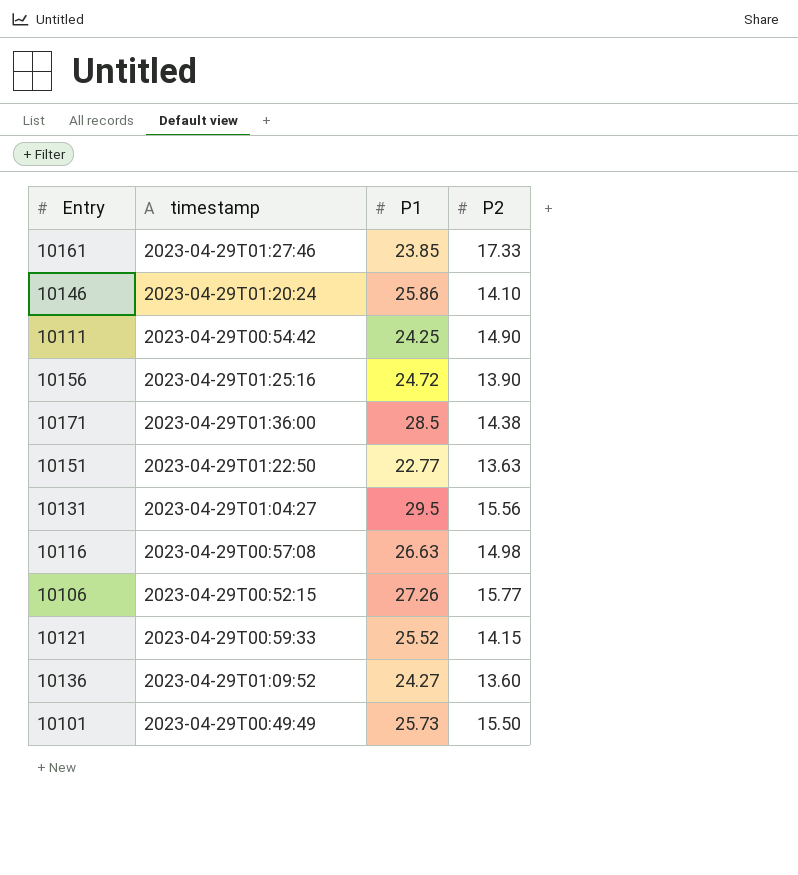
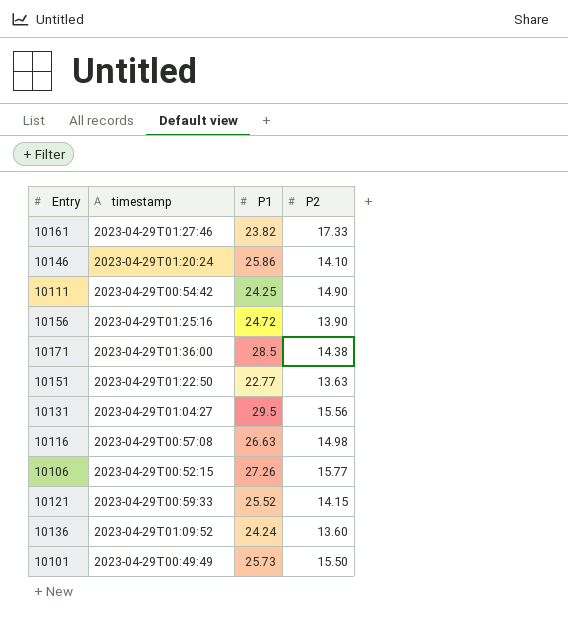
10161 | P1: 23.85 -> 23.82
10136 | P1: 24.27 -> 24.24

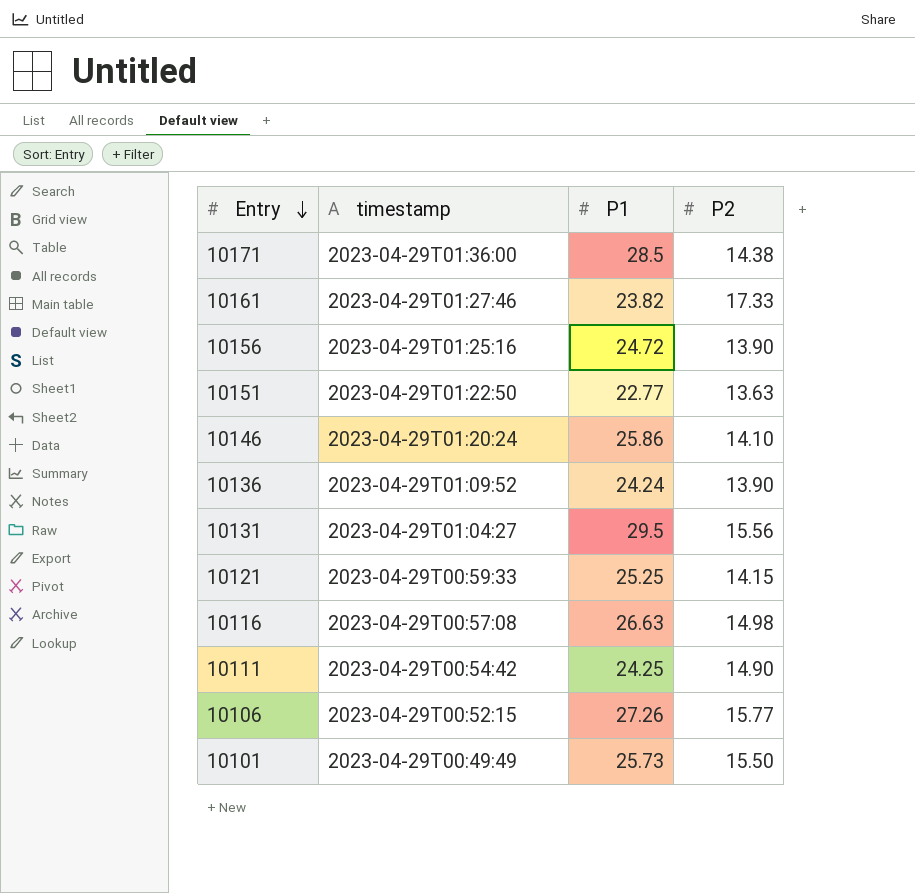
row order: none -> Entry descending
10136 | P2: 13.60 -> 13.90
10121 | P1: 25.52 -> 25.25

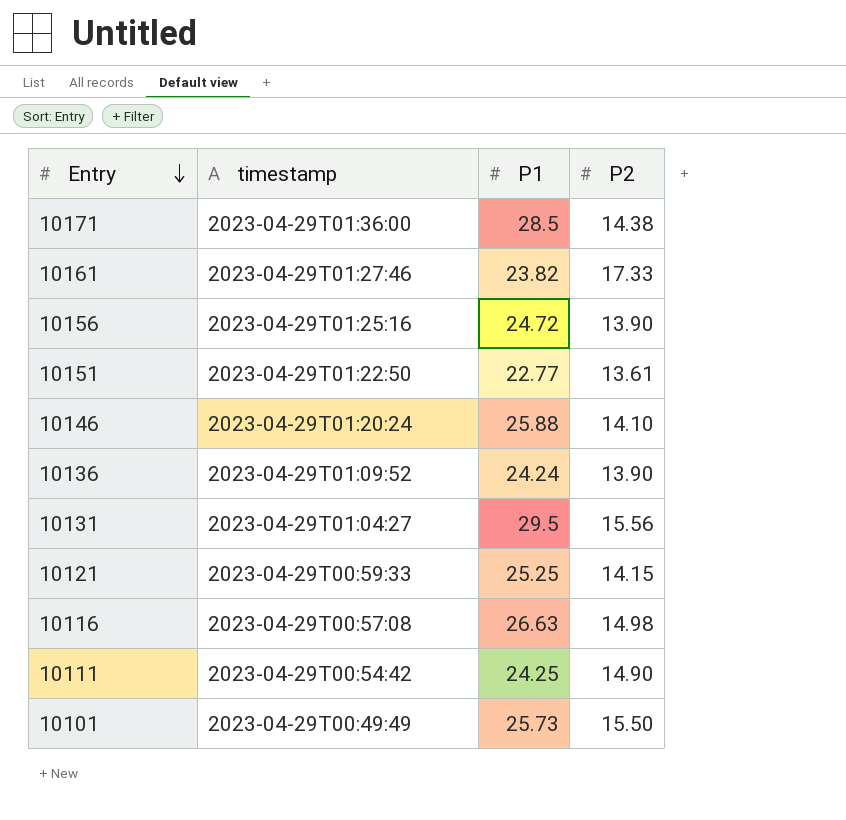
row 10106: 2023-04-29T00:52:15 | 27.26 | 15.77 -> none
10151 | P2: 13.63 -> 13.61
10146 | P1: 25.86 -> 25.88

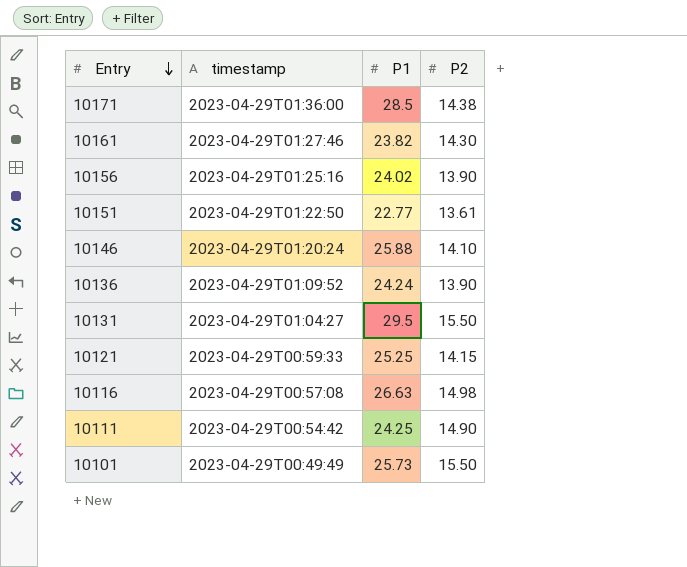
10161 | P2: 17.33 -> 14.30
10156 | P1: 24.72 -> 24.02
10131 | P2: 15.56 -> 15.50

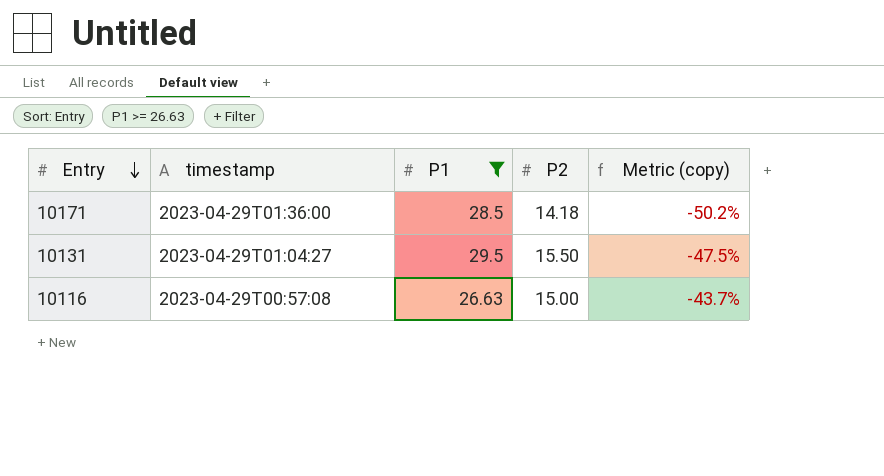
filter: none -> P1 >= 26.63
column Metric (copy) | formula: none -> ([P2] - [P1]) / [P1]
10171 | P2: 14.38 -> 14.18
10116 | P2: 14.98 -> 15.00

